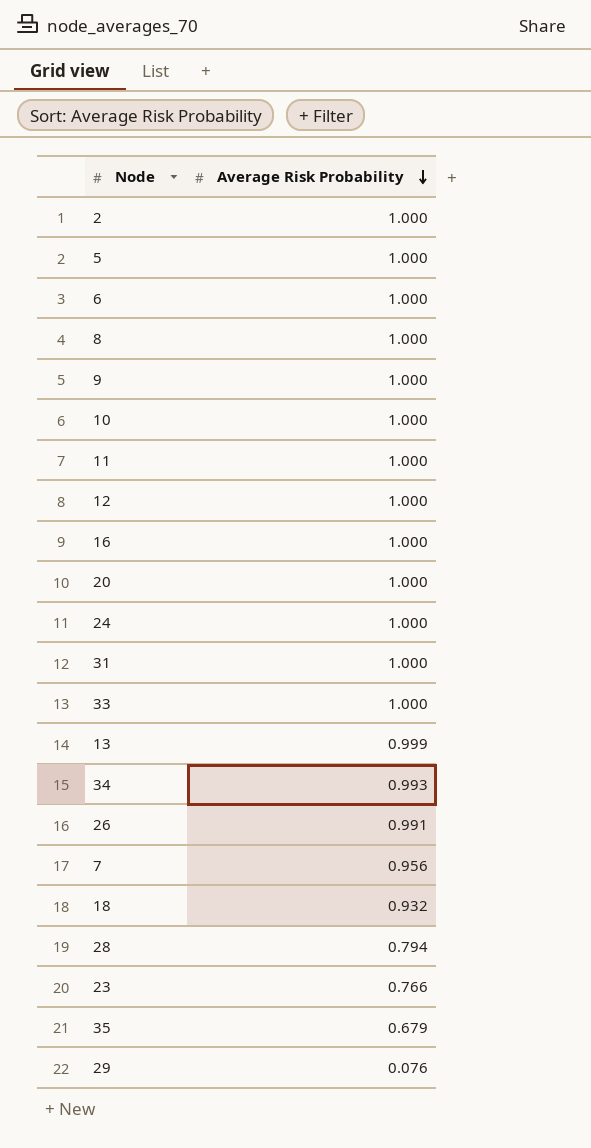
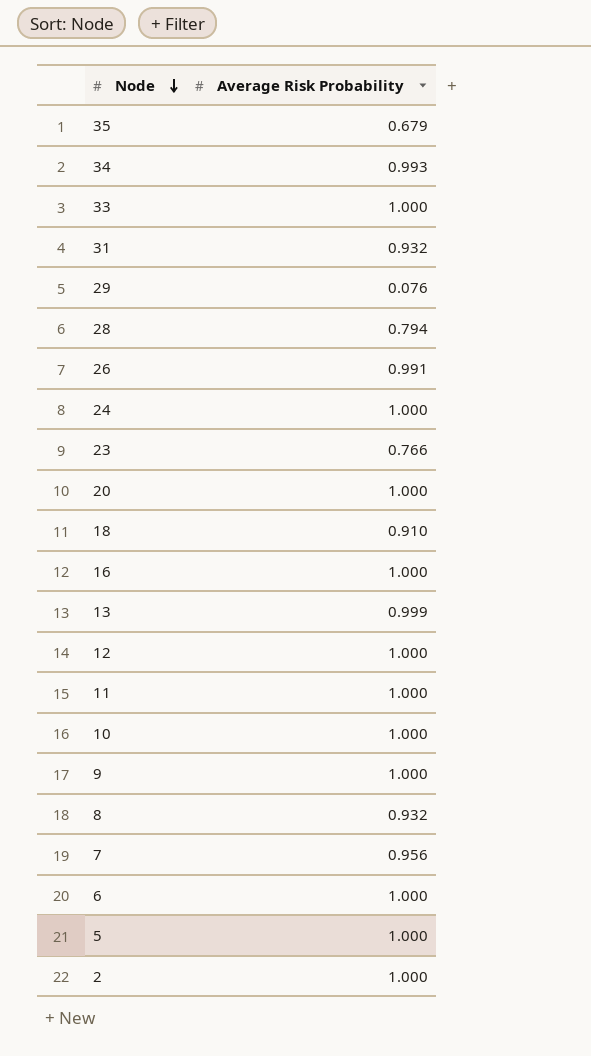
row order: Average Risk Probability descending -> Node descending
31 | Average Risk Probability: 1.000 -> 0.932
18 | Average Risk Probability: 0.932 -> 0.910
8 | Average Risk Probability: 1.000 -> 0.932

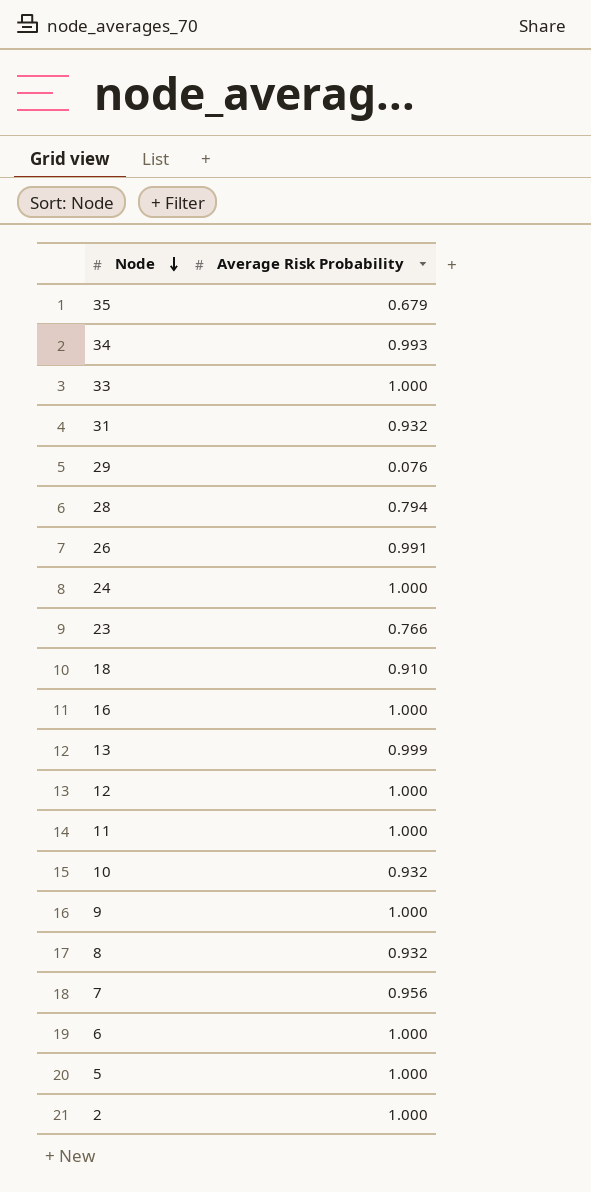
row 20: 1.000 -> none
10 | Average Risk Probability: 1.000 -> 0.932

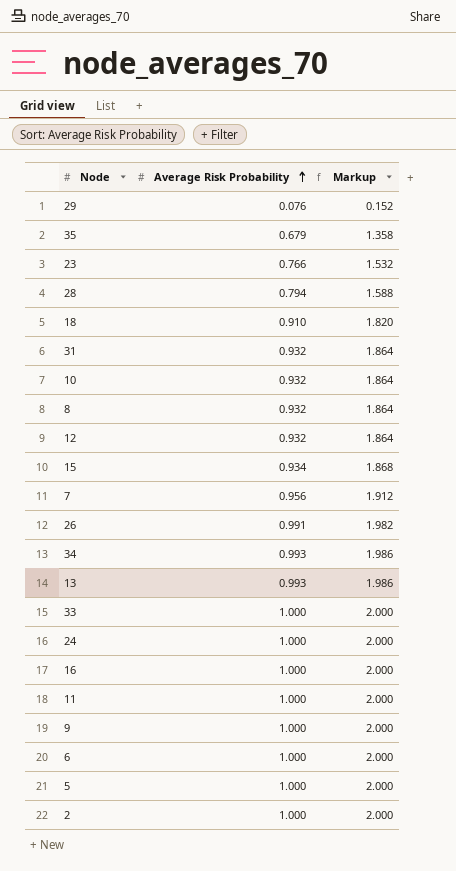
row order: Node descending -> Average Risk Probability ascending
column Markup | formula: none -> [Average Risk Probability] * 2
12 | Average Risk Probability: 1.000 -> 0.932
row 15: none -> 0.934 | 1.868
13 | Average Risk Probability: 0.999 -> 0.993

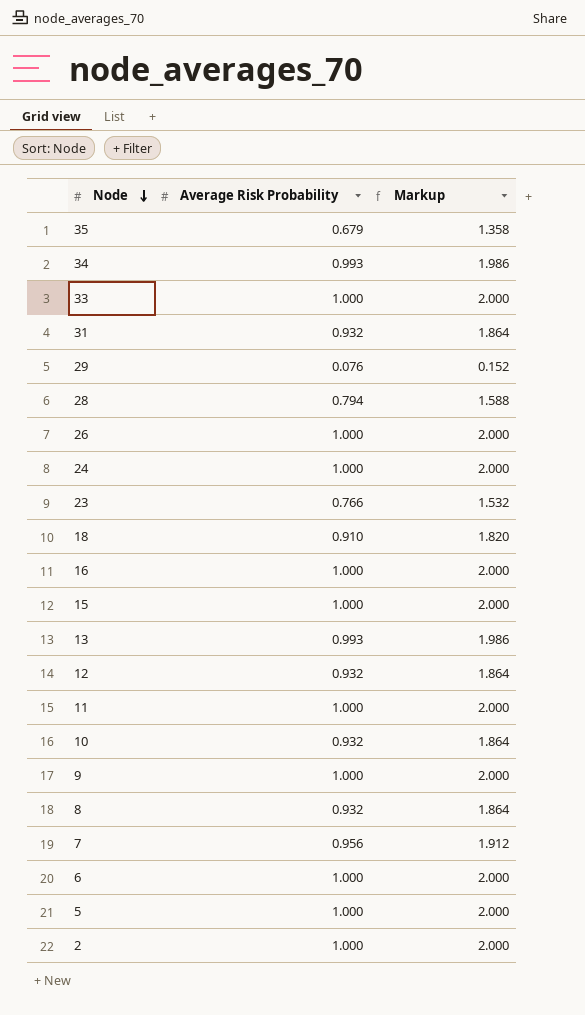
row order: Average Risk Probability ascending -> Node descending
26 | Average Risk Probability: 0.991 -> 1.000
26 | Markup: 1.982 -> 2.000
15 | Average Risk Probability: 0.934 -> 1.000
15 | Markup: 1.868 -> 2.000

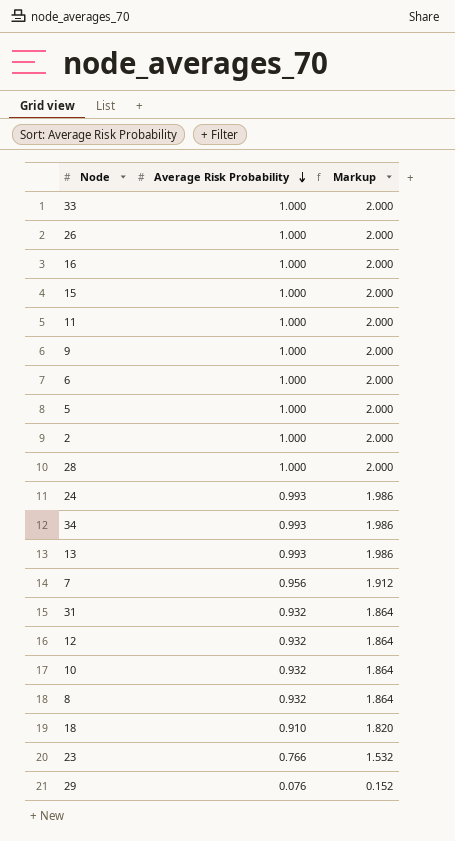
row order: Node descending -> Average Risk Probability descending
row 35: 0.679 | 1.358 -> none
28 | Average Risk Probability: 0.794 -> 1.000
28 | Markup: 1.588 -> 2.000
24 | Average Risk Probability: 1.000 -> 0.993
24 | Markup: 2.000 -> 1.986

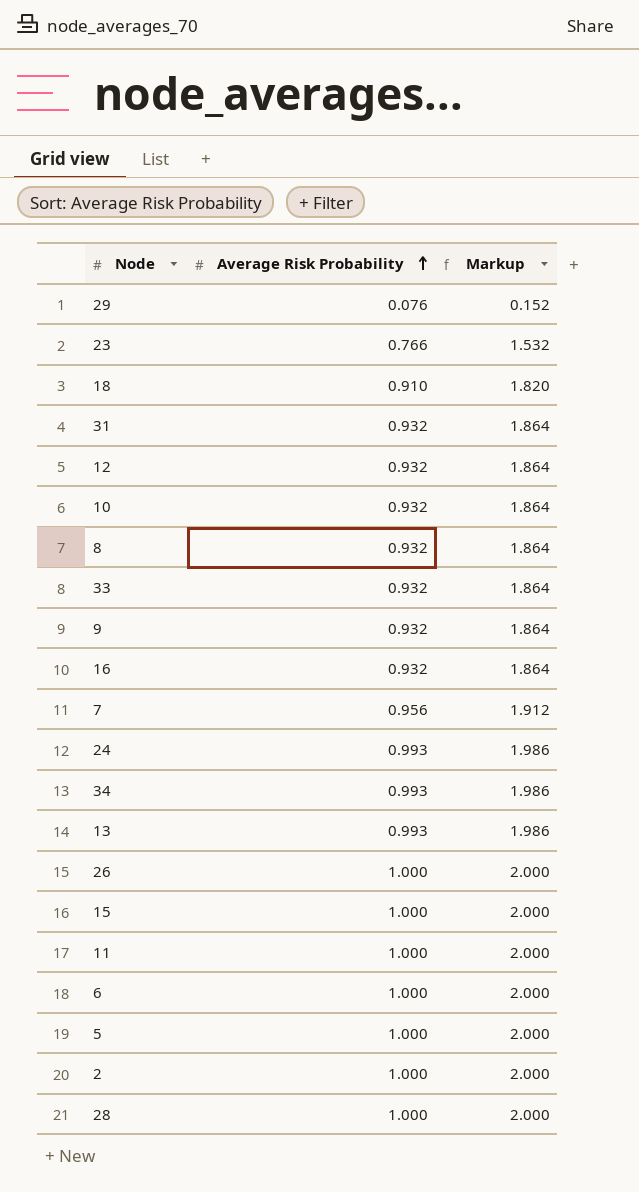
row order: Average Risk Probability descending -> Average Risk Probability ascending
33 | Average Risk Probability: 1.000 -> 0.932
33 | Markup: 2.000 -> 1.864
9 | Average Risk Probability: 1.000 -> 0.932
9 | Markup: 2.000 -> 1.864
16 | Average Risk Probability: 1.000 -> 0.932
16 | Markup: 2.000 -> 1.864

